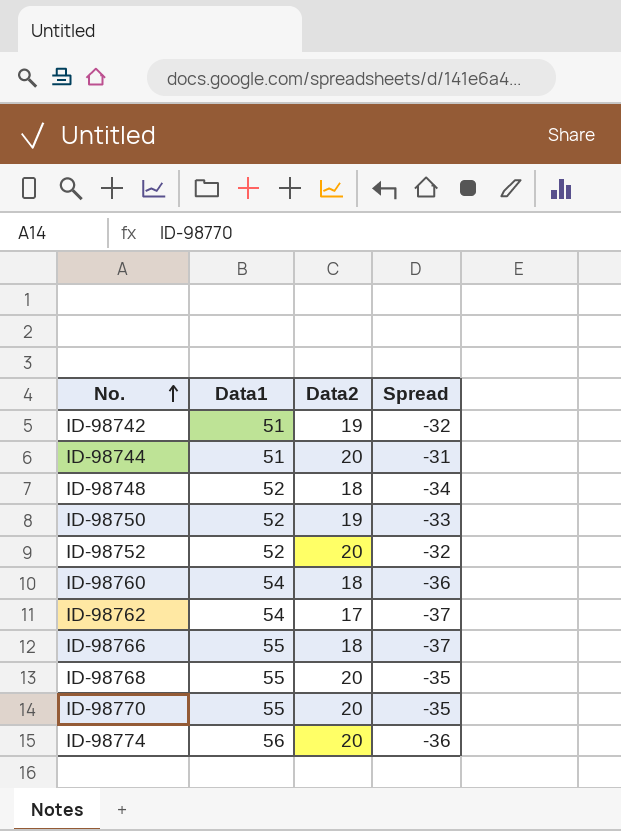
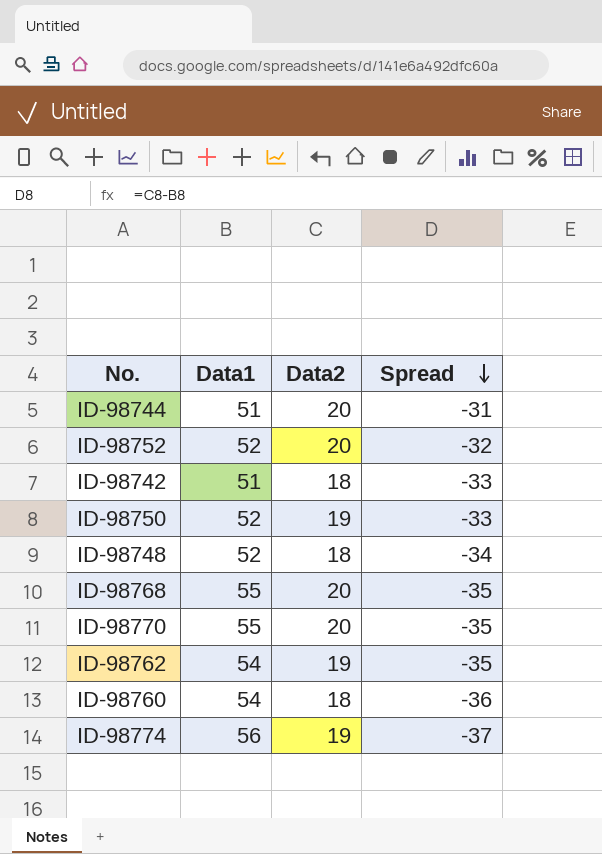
row order: No. ascending -> Spread descending
row ID-98766: 55 | 18 | -37 -> none
ID-98742 | Data2: 19 -> 18
ID-98742 | Spread: -32 -> -33
ID-98762 | Data2: 17 -> 19
ID-98762 | Spread: -37 -> -35
ID-98774 | Data2: 20 -> 19
ID-98774 | Spread: -36 -> -37

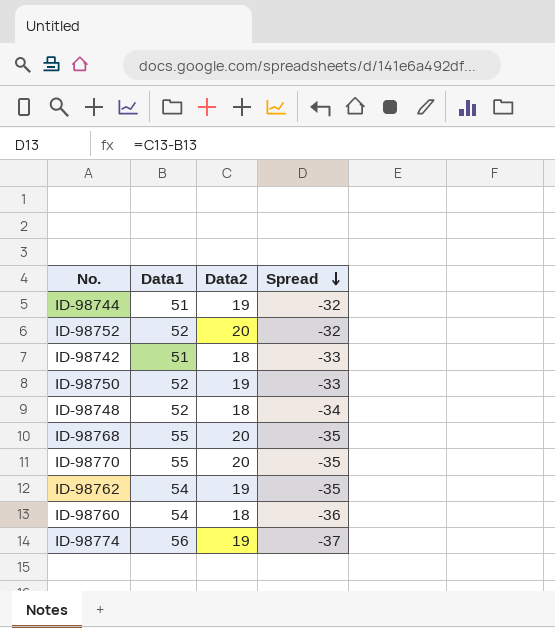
ID-98744 | Data2: 20 -> 19
ID-98744 | Spread: -31 -> -32

